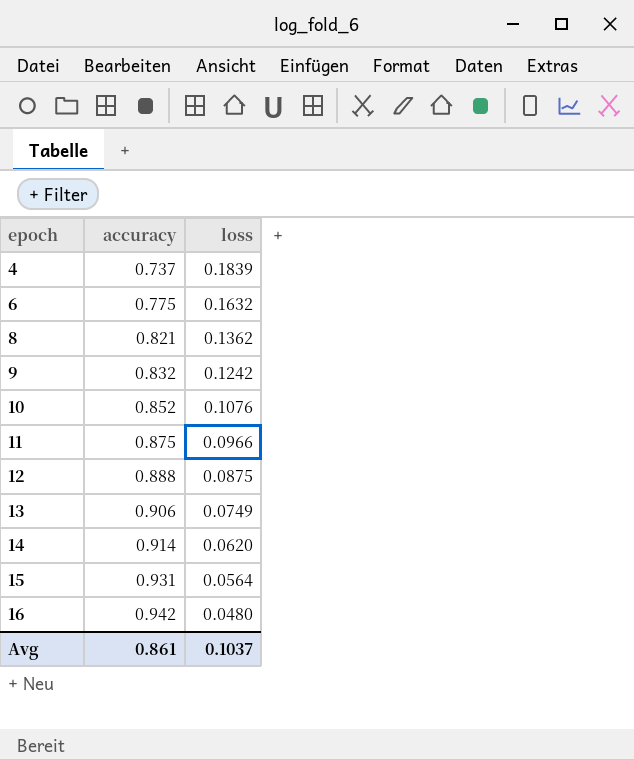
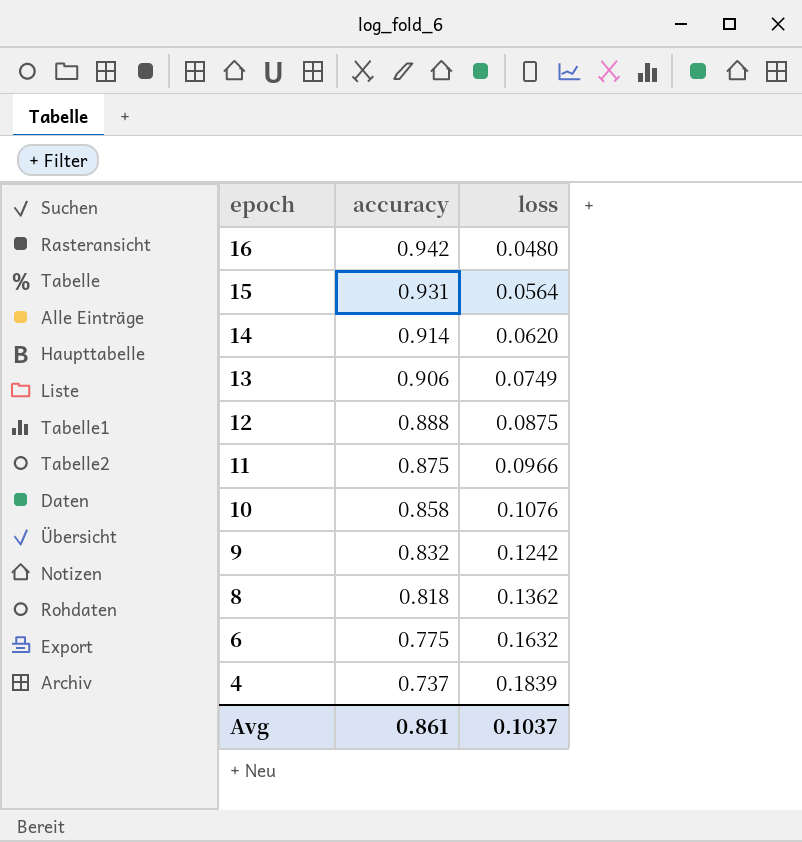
row order: epoch ascending -> epoch descending
10 | accuracy: 0.852 -> 0.858
8 | accuracy: 0.821 -> 0.818

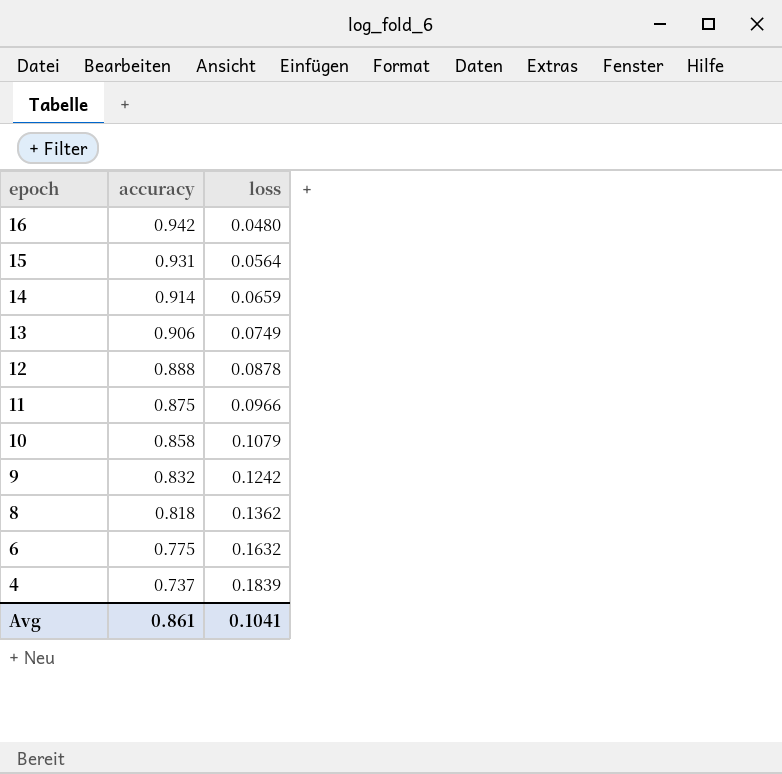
14 | loss: 0.0620 -> 0.0659
12 | loss: 0.0875 -> 0.0878
10 | loss: 0.1076 -> 0.1079
Avg | loss: 0.1037 -> 0.1041

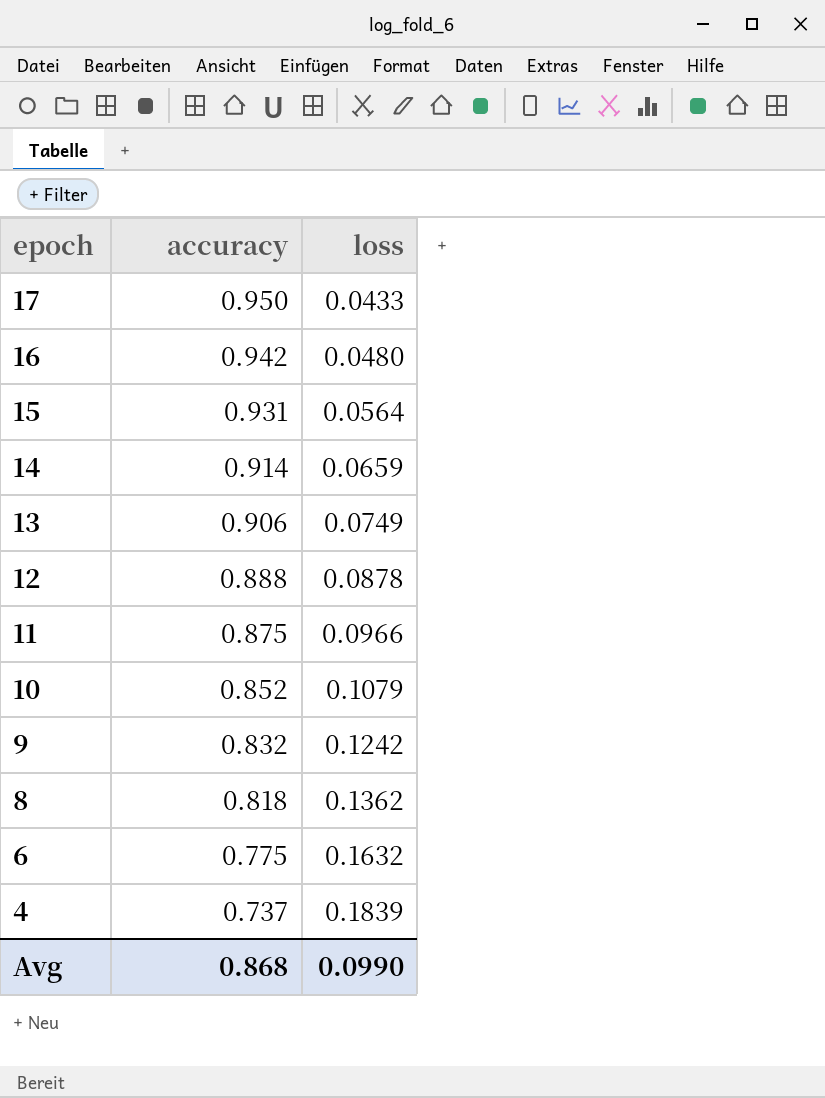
row 17: none -> 0.950 | 0.0433
10 | accuracy: 0.858 -> 0.852
Avg | accuracy: 0.861 -> 0.868
Avg | loss: 0.1041 -> 0.0990

